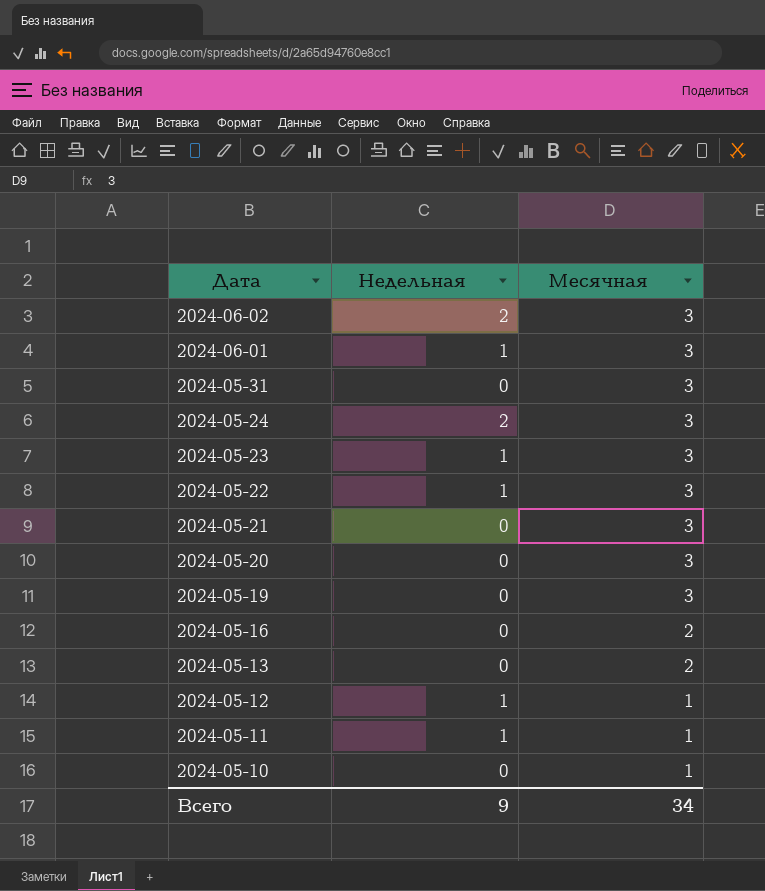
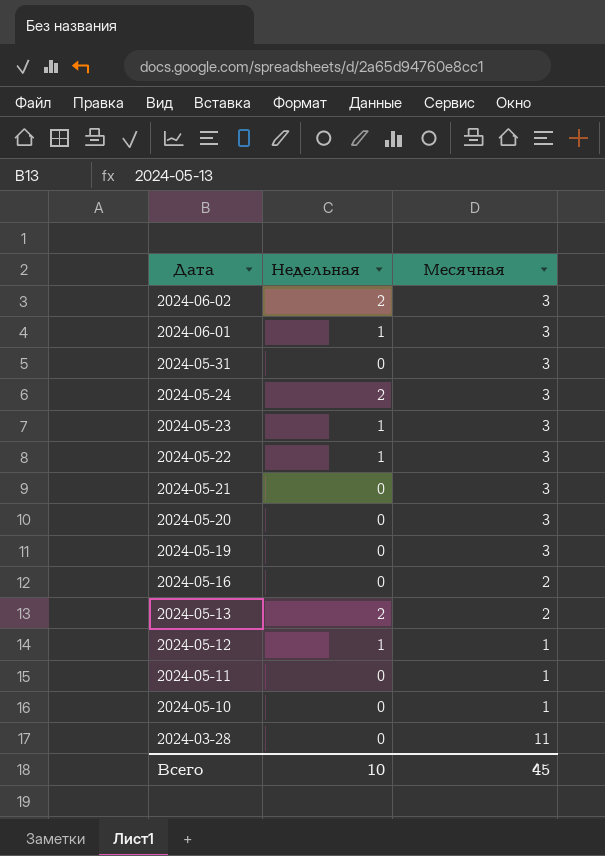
2024-05-13 | Недельная: 0 -> 2
2024-05-11 | Недельная: 1 -> 0
row 2024-03-28: none -> 0 | 11
Всего | Недельная: 9 -> 10
Всего | Месячная: 34 -> 45

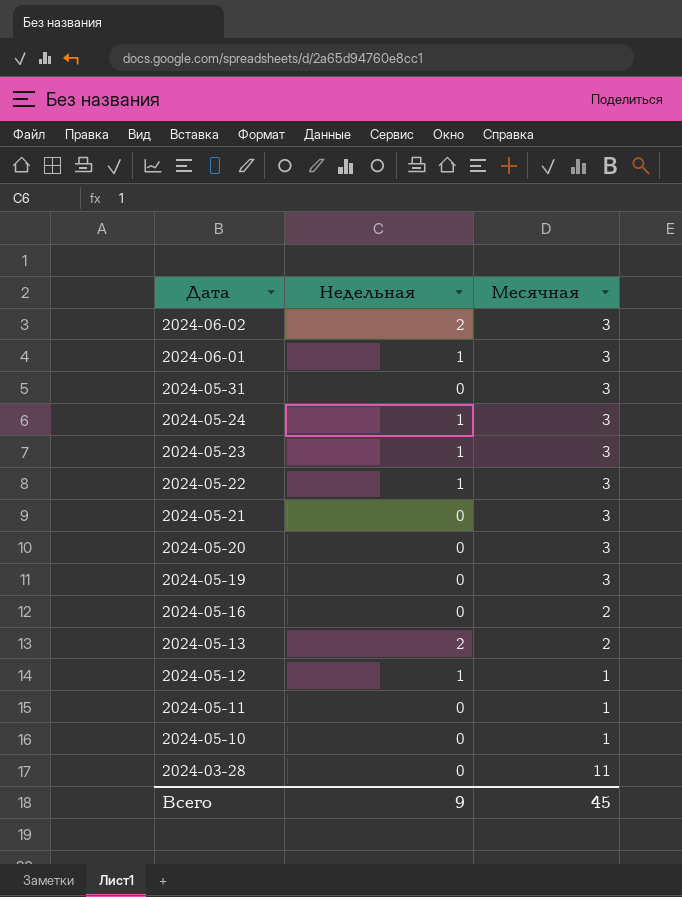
2024-05-24 | Недельная: 2 -> 1
Всего | Недельная: 10 -> 9

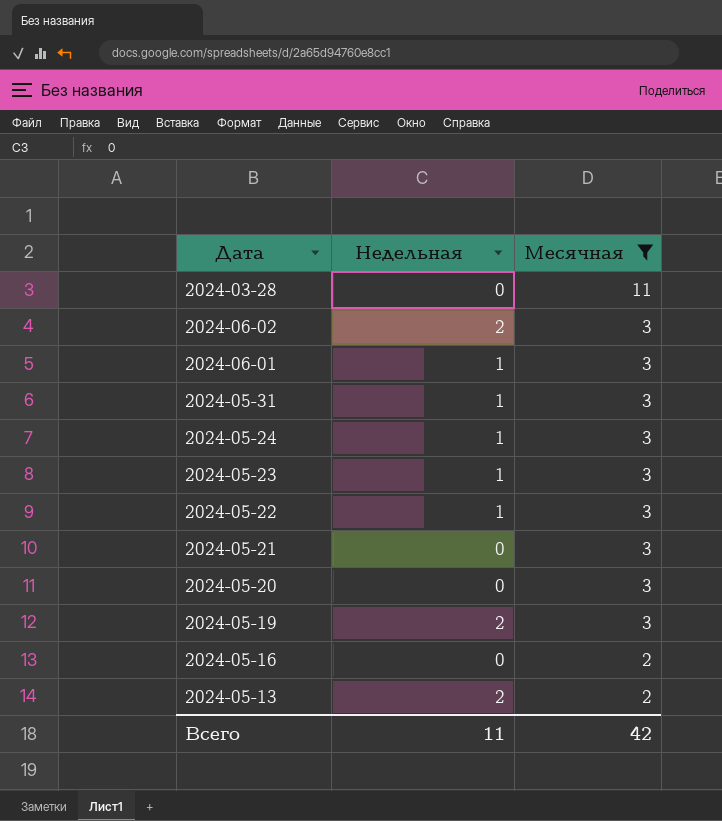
filter: none -> Месячная != 1
row order: Дата descending -> Месячная descending
2024-05-31 | Недельная: 0 -> 1
2024-05-19 | Недельная: 0 -> 2
Всего | Недельная: 9 -> 11
Всего | Месячная: 45 -> 42

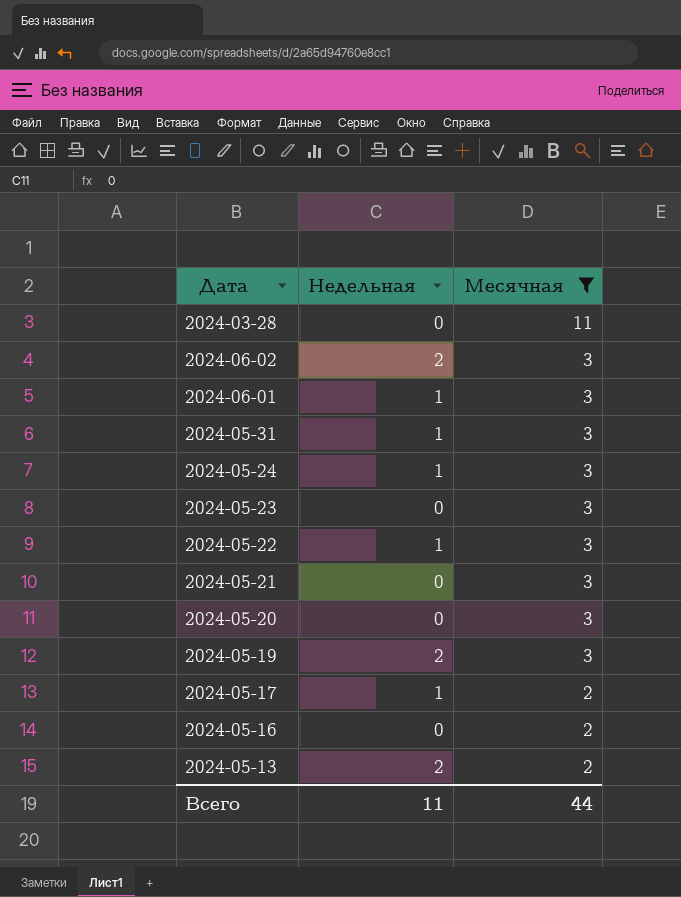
2024-05-23 | Недельная: 1 -> 0
row 2024-05-17: none -> 1 | 2
Всего | Месячная: 42 -> 44

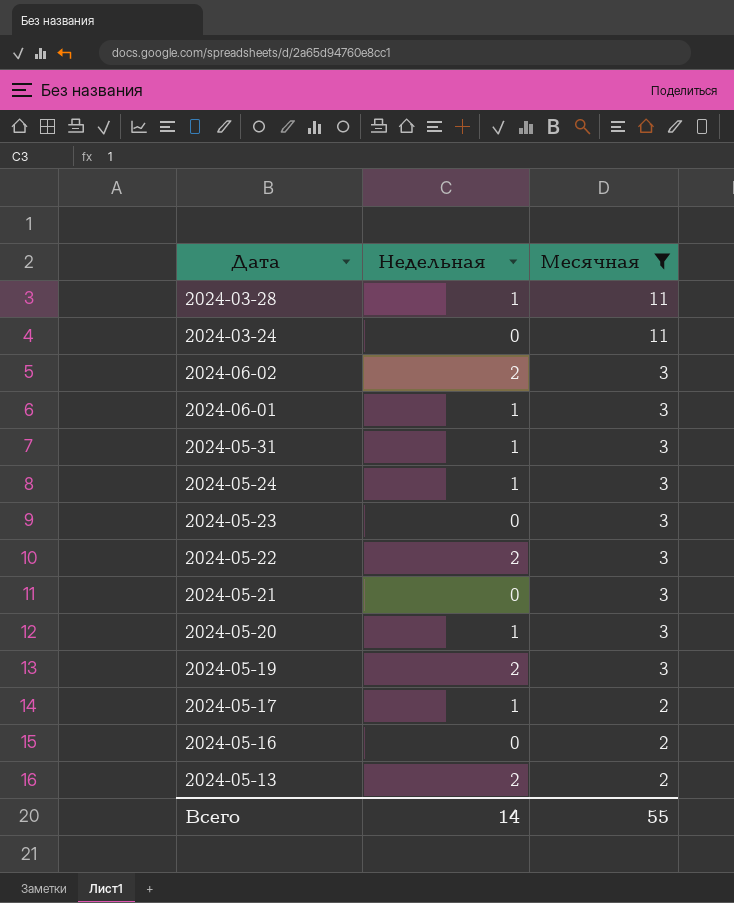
2024-03-28 | Недельная: 0 -> 1
row 2024-03-24: none -> 0 | 11
2024-05-22 | Недельная: 1 -> 2
2024-05-20 | Недельная: 0 -> 1
Всего | Недельная: 11 -> 14
Всего | Месячная: 44 -> 55

